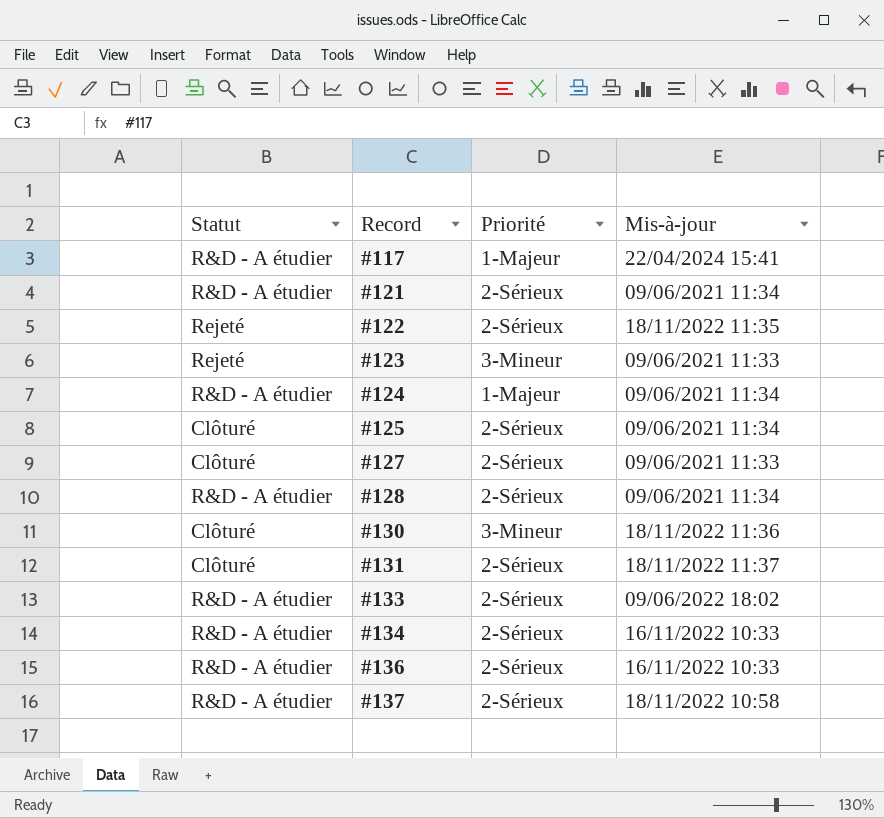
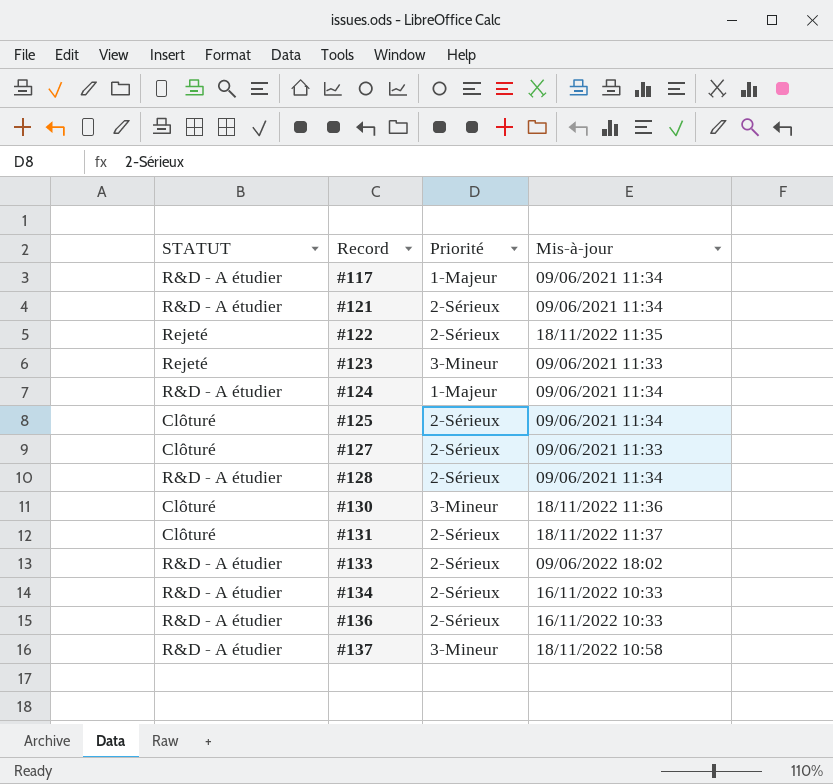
column name: Statut -> STATUT
#117 | Mis-à-jour: 22/04/2024 15:41 -> 09/06/2021 11:34
#137 | Priorité: 2-Sérieux -> 3-Mineur

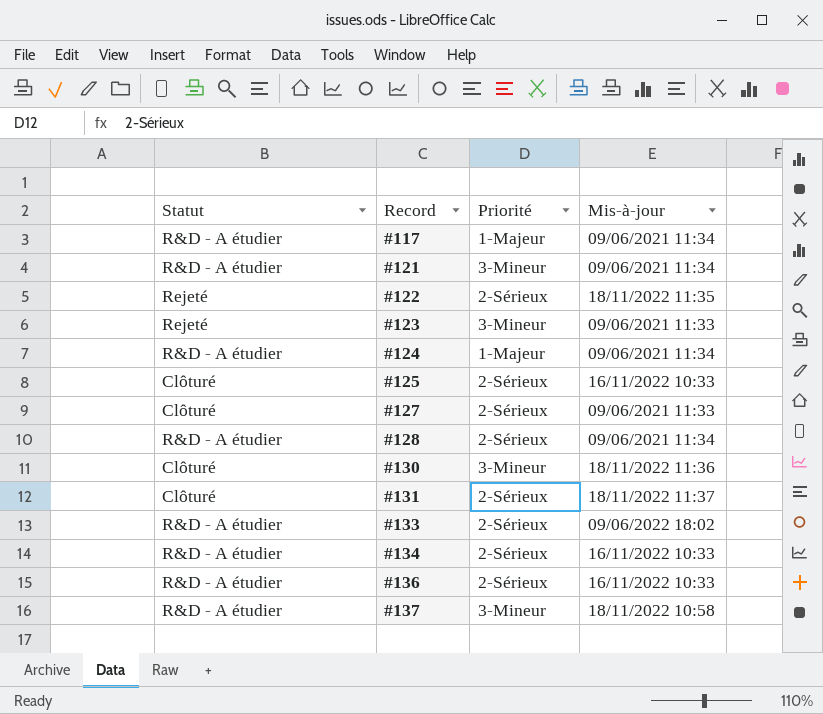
column name: STATUT -> Statut
#121 | Priorité: 2-Sérieux -> 3-Mineur
#125 | Mis-à-jour: 09/06/2021 11:34 -> 16/11/2022 10:33

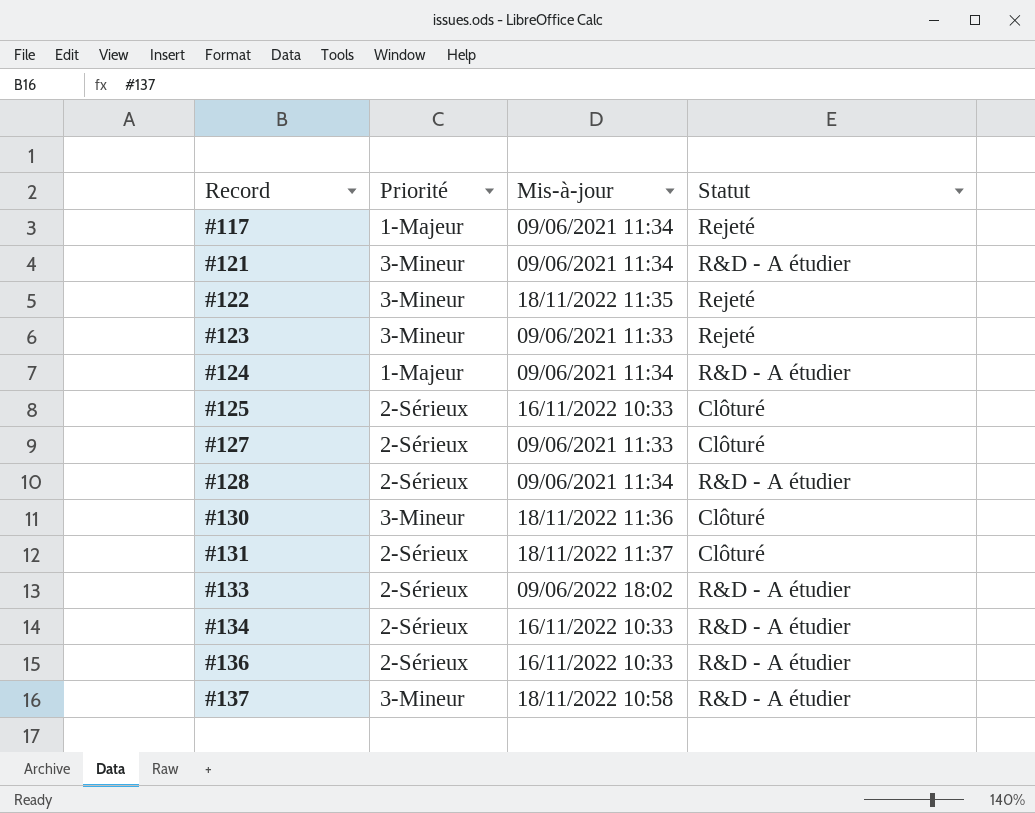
column Statut | position: 1 -> 4
#117 | Statut: R&D - A étudier -> Rejeté
#122 | Priorité: 2-Sérieux -> 3-Mineur

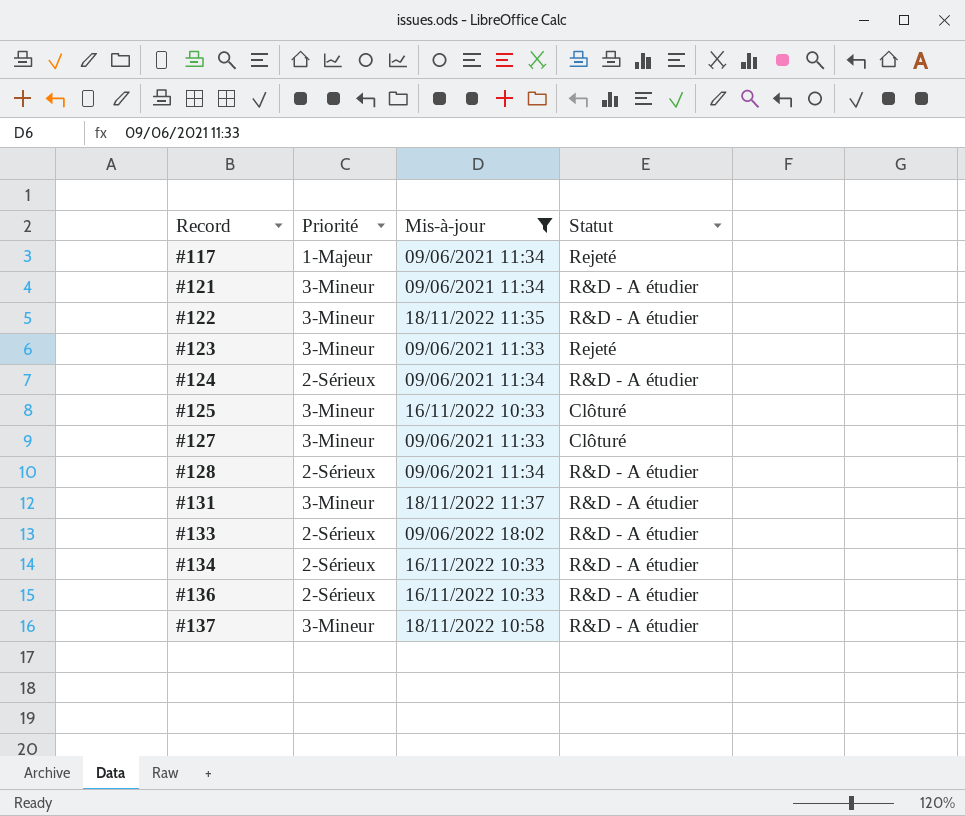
filter: none -> Mis-à-jour != 18/11/2022 11:36
#122 | Statut: Rejeté -> R&D - A étudier
#124 | Priorité: 1-Majeur -> 2-Sérieux
#125 | Priorité: 2-Sérieux -> 3-Mineur
#127 | Priorité: 2-Sérieux -> 3-Mineur
#131 | Priorité: 2-Sérieux -> 3-Mineur
#131 | Statut: Clôturé -> R&D - A étudier

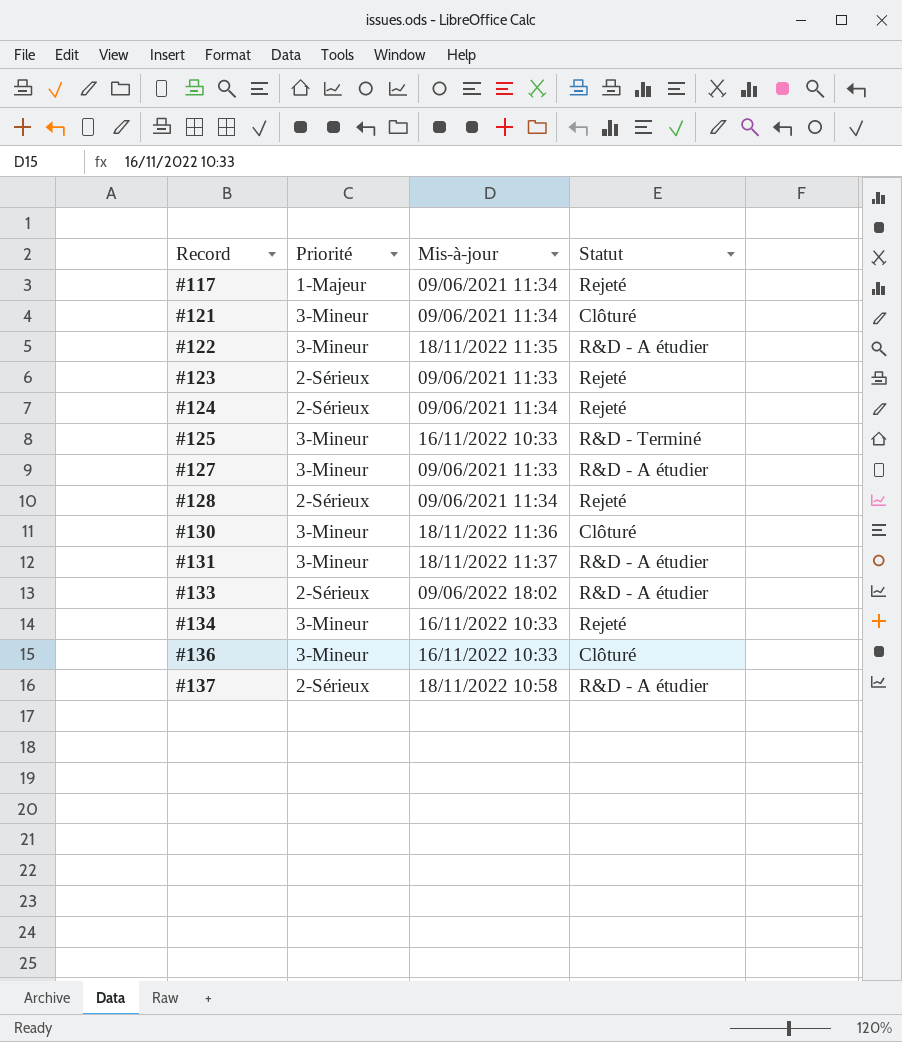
filter: Mis-à-jour != 18/11/2022 11:36 -> none
#121 | Statut: R&D - A étudier -> Clôturé
#123 | Priorité: 3-Mineur -> 2-Sérieux
#124 | Statut: R&D - A étudier -> Rejeté
#125 | Statut: Clôturé -> R&D - Terminé
#127 | Statut: Clôturé -> R&D - A étudier
#128 | Statut: R&D - A étudier -> Rejeté
#134 | Priorité: 2-Sérieux -> 3-Mineur
#134 | Statut: R&D - A étudier -> Rejeté
#136 | Priorité: 2-Sérieux -> 3-Mineur
#136 | Statut: R&D - A étudier -> Clôturé
#137 | Priorité: 3-Mineur -> 2-Sérieux

